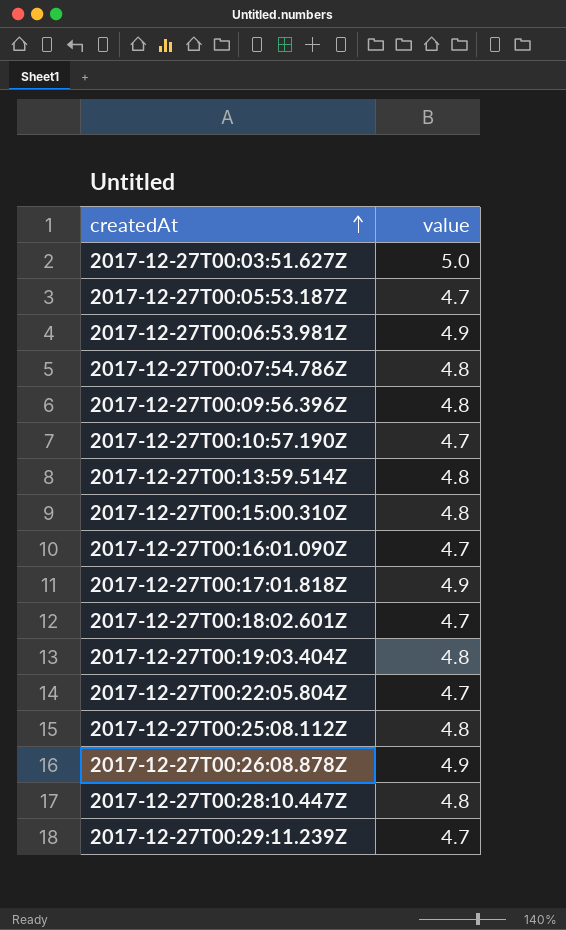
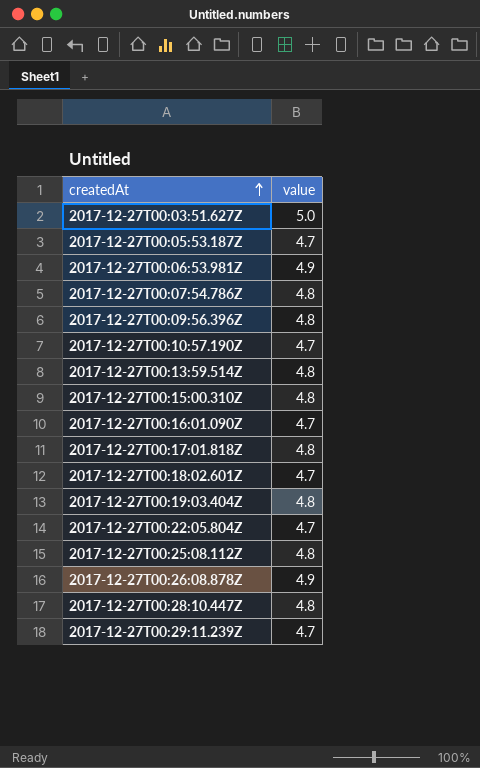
2017-12-27T00:17:01.818Z | value: 4.9 -> 4.8

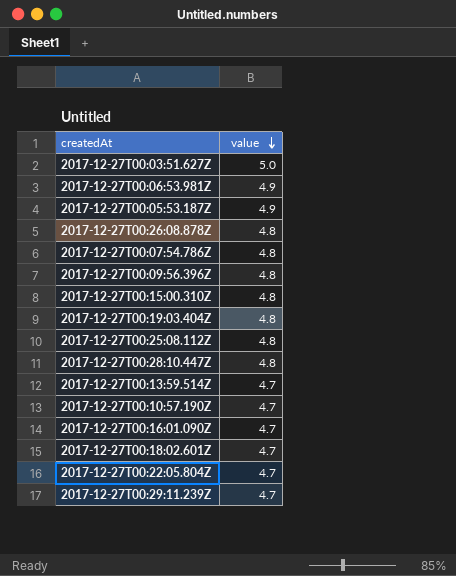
row order: createdAt ascending -> value descending
row 2017-12-27T00:17:01.818Z: 4.8 -> none
2017-12-27T00:05:53.187Z | value: 4.7 -> 4.9
2017-12-27T00:26:08.878Z | value: 4.9 -> 4.8
2017-12-27T00:13:59.514Z | value: 4.8 -> 4.7

